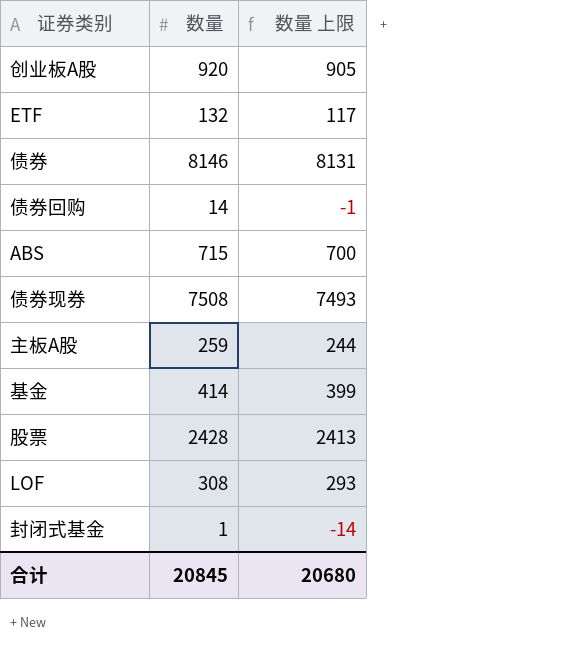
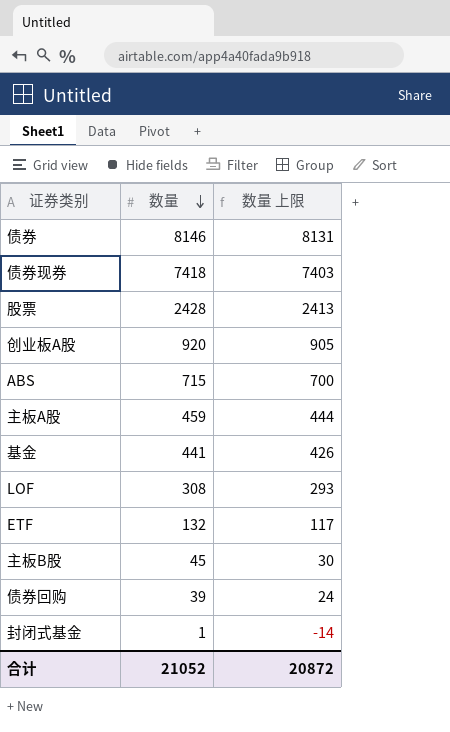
row order: none -> 数量 descending
债券现券 | 数量: 7508 -> 7418
债券现券 | 数量 上限: 7493 -> 7403
主板A股 | 数量: 259 -> 459
主板A股 | 数量 上限: 244 -> 444
基金 | 数量: 414 -> 441
基金 | 数量 上限: 399 -> 426
row 主板B股: none -> 45 | 30
债券回购 | 数量: 14 -> 39
债券回购 | 数量 上限: -1 -> 24
合计 | 数量: 20845 -> 21052
合计 | 数量 上限: 20680 -> 20872

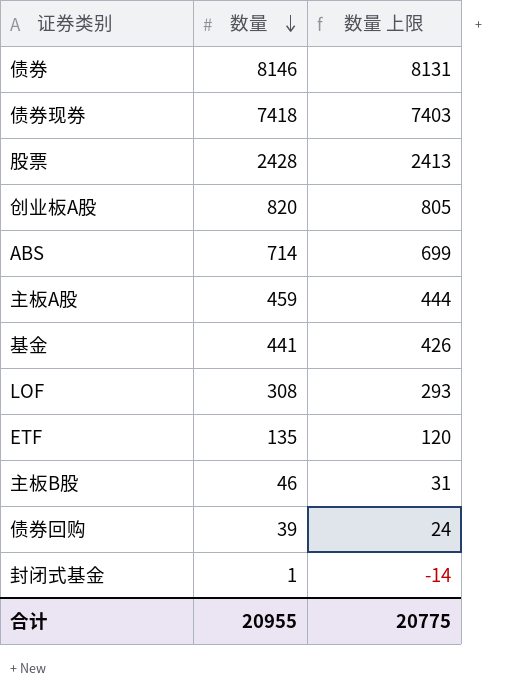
创业板A股 | 数量: 920 -> 820
创业板A股 | 数量 上限: 905 -> 805
ABS | 数量: 715 -> 714
ABS | 数量 上限: 700 -> 699
ETF | 数量: 132 -> 135
ETF | 数量 上限: 117 -> 120
主板B股 | 数量: 45 -> 46
主板B股 | 数量 上限: 30 -> 31
合计 | 数量: 21052 -> 20955
合计 | 数量 上限: 20872 -> 20775

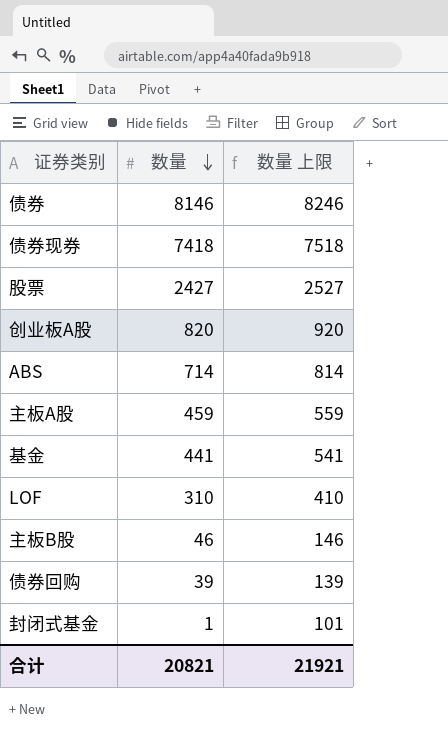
column 数量 上限 | formula: [数量] - 15 -> [数量] + 100
row ETF: 135 | 120 -> none
股票 | 数量: 2428 -> 2427
LOF | 数量: 308 -> 310
合计 | 数量: 20955 -> 20821
合计 | 数量 上限: 20775 -> 21921

